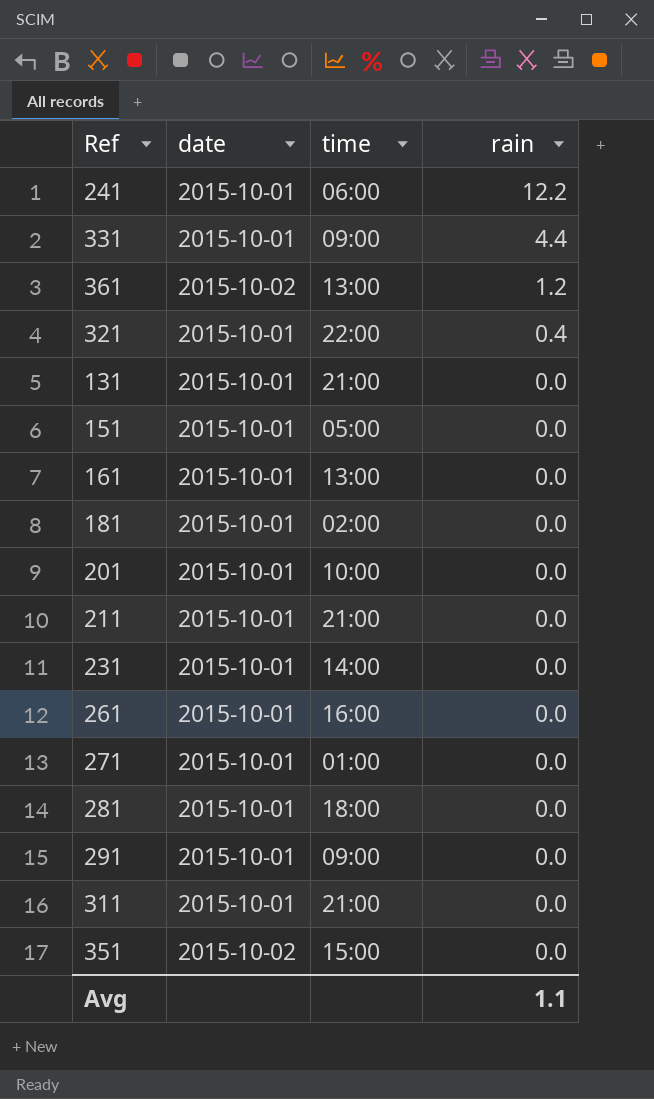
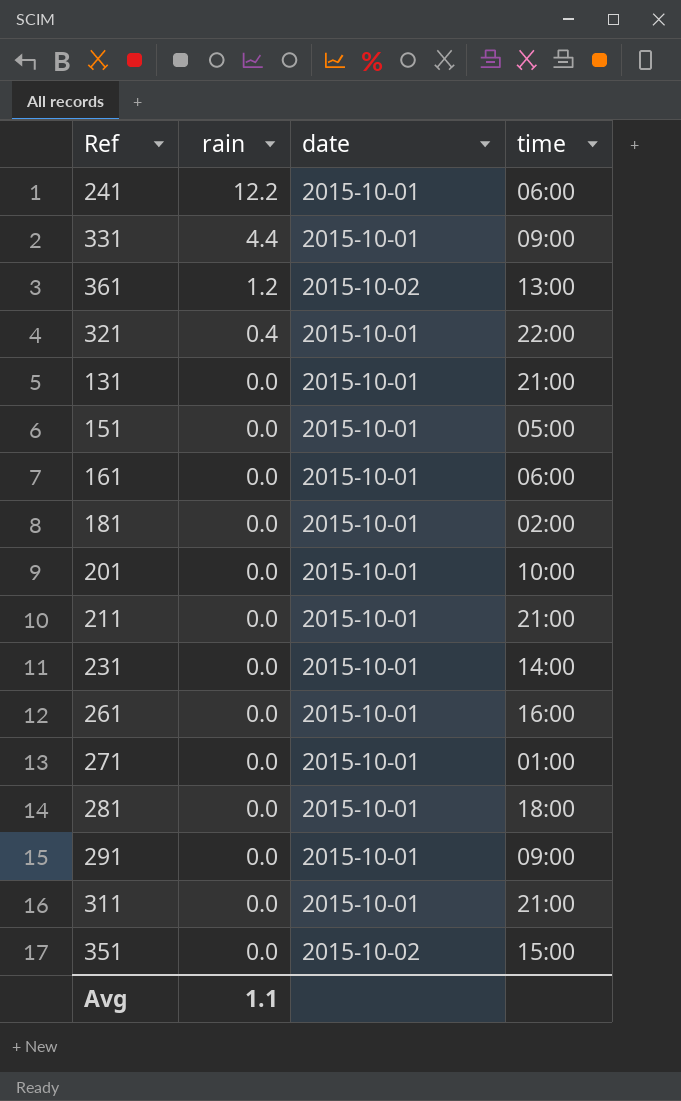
column rain | position: 4 -> 2
161 | time: 13:00 -> 06:00

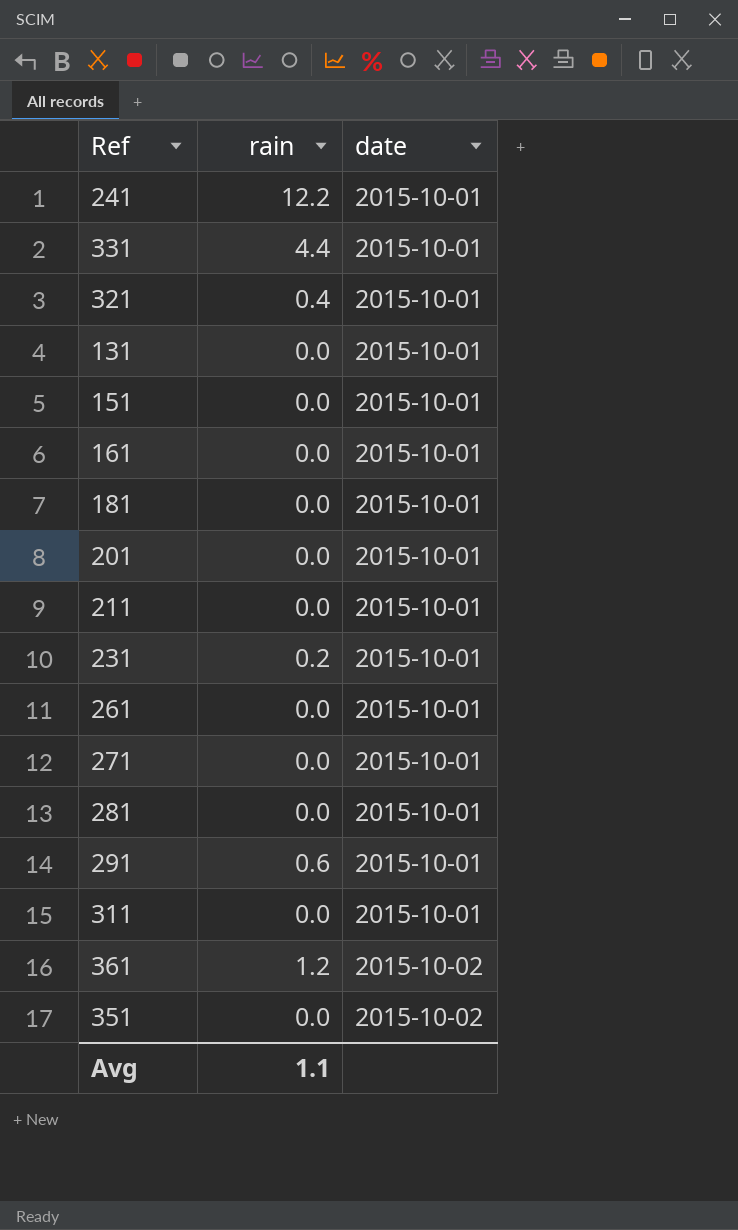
row order: rain descending -> date ascending
column time | position: 4 -> none
231 | rain: 0.0 -> 0.2
291 | rain: 0.0 -> 0.6

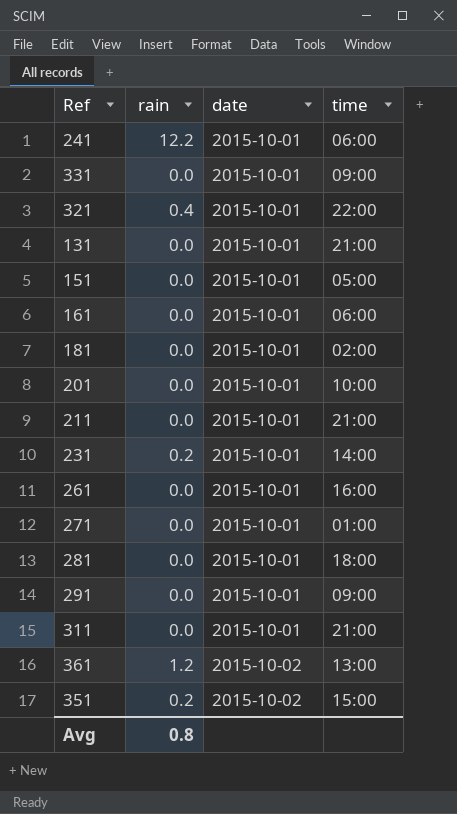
column time | position: none -> 4
331 | rain: 4.4 -> 0.0
291 | rain: 0.6 -> 0.0
351 | rain: 0.0 -> 0.2
Avg | rain: 1.1 -> 0.8

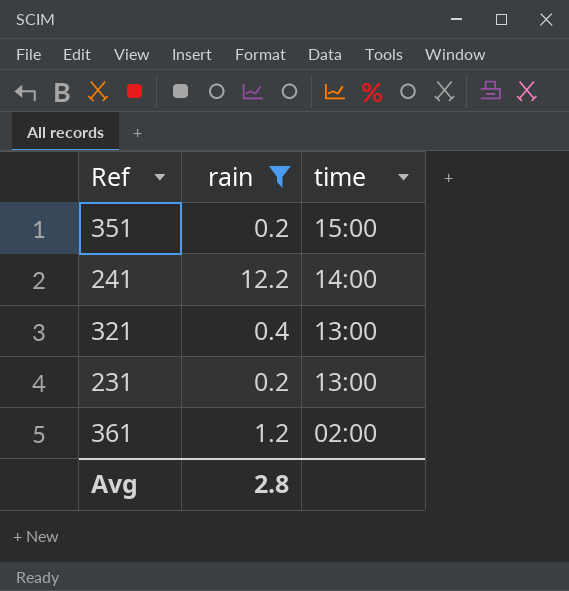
filter: none -> rain != 0.0
row order: date ascending -> time descending
column date | position: 3 -> none
241 | time: 06:00 -> 14:00
321 | time: 22:00 -> 13:00
231 | time: 14:00 -> 13:00
361 | time: 13:00 -> 02:00
Avg | rain: 0.8 -> 2.8

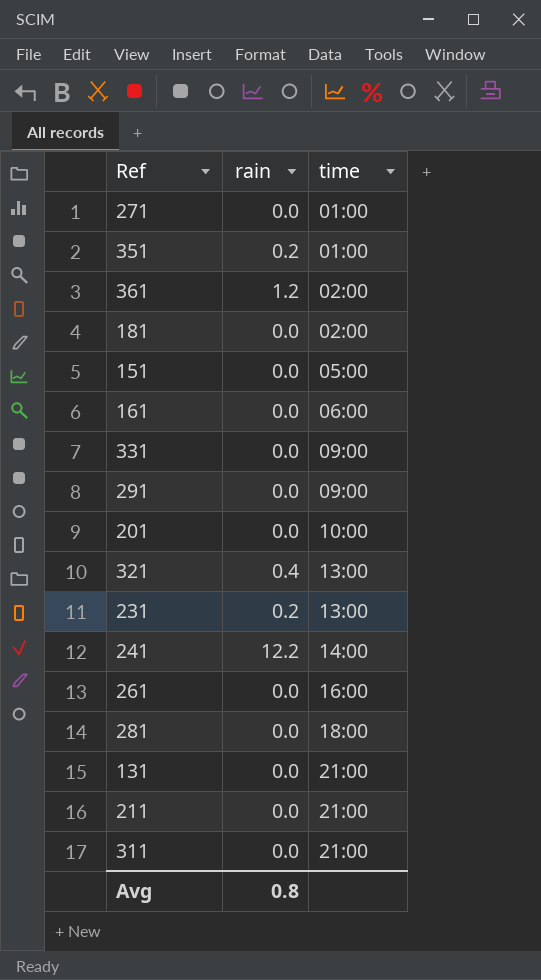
filter: rain != 0.0 -> none
row order: time descending -> time ascending
351 | time: 15:00 -> 01:00
Avg | rain: 2.8 -> 0.8

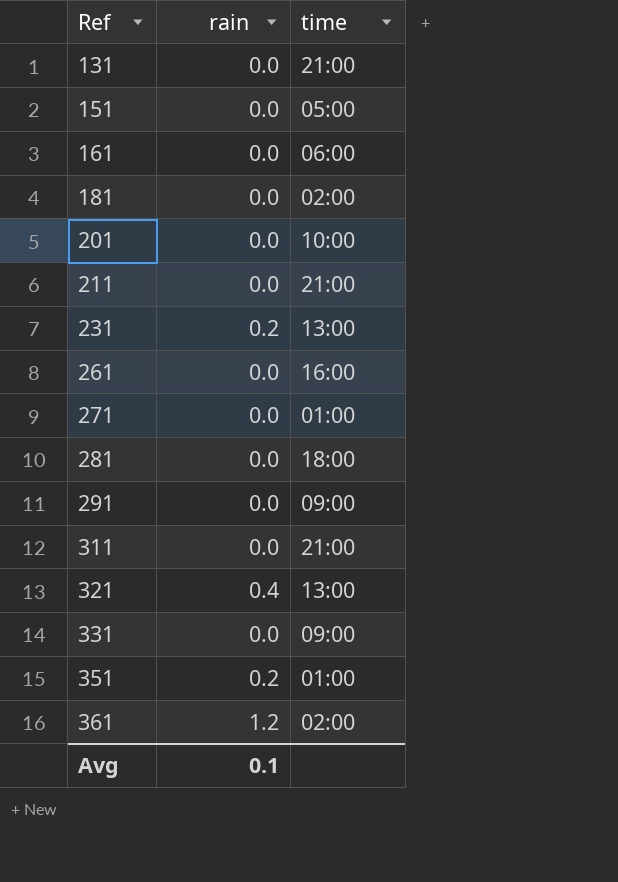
row order: time ascending -> Ref ascending
row 241: 12.2 | 14:00 -> none
Avg | rain: 0.8 -> 0.1

